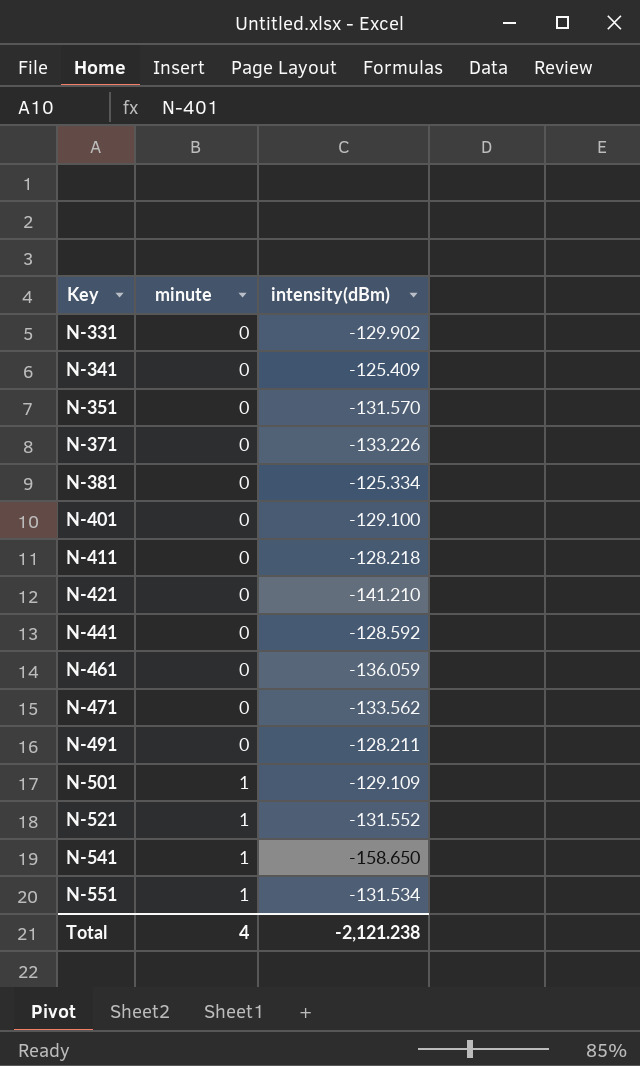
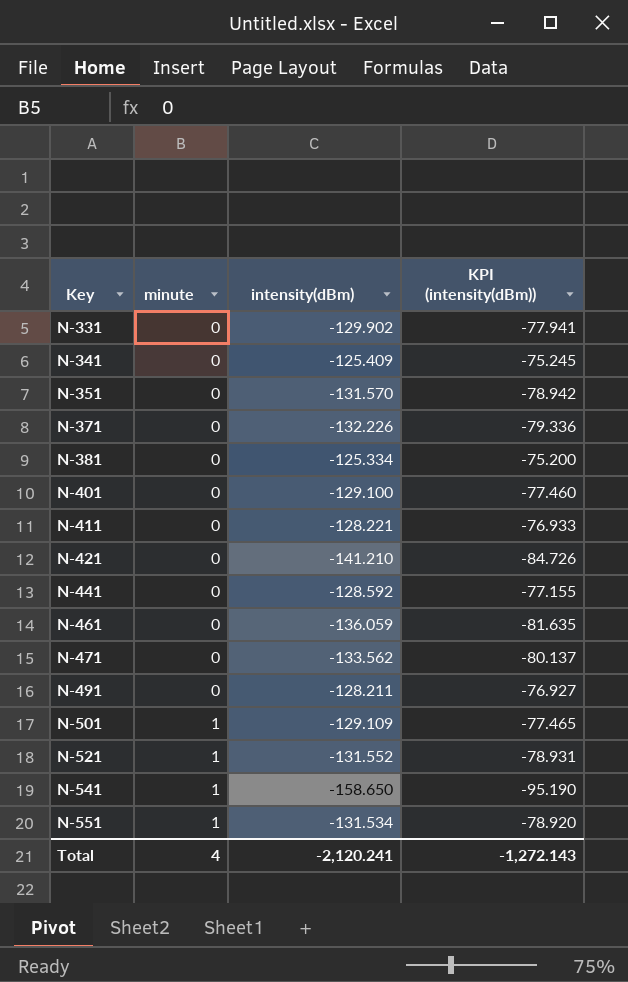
column KPI (intensity(dBm)) | formula: none -> [intensity(dBm)] * 0.6
N-371 | intensity(dBm): -133.226 -> -132.226
N-411 | intensity(dBm): -128.218 -> -128.221
Total | intensity(dBm): -2,121.238 -> -2,120.241

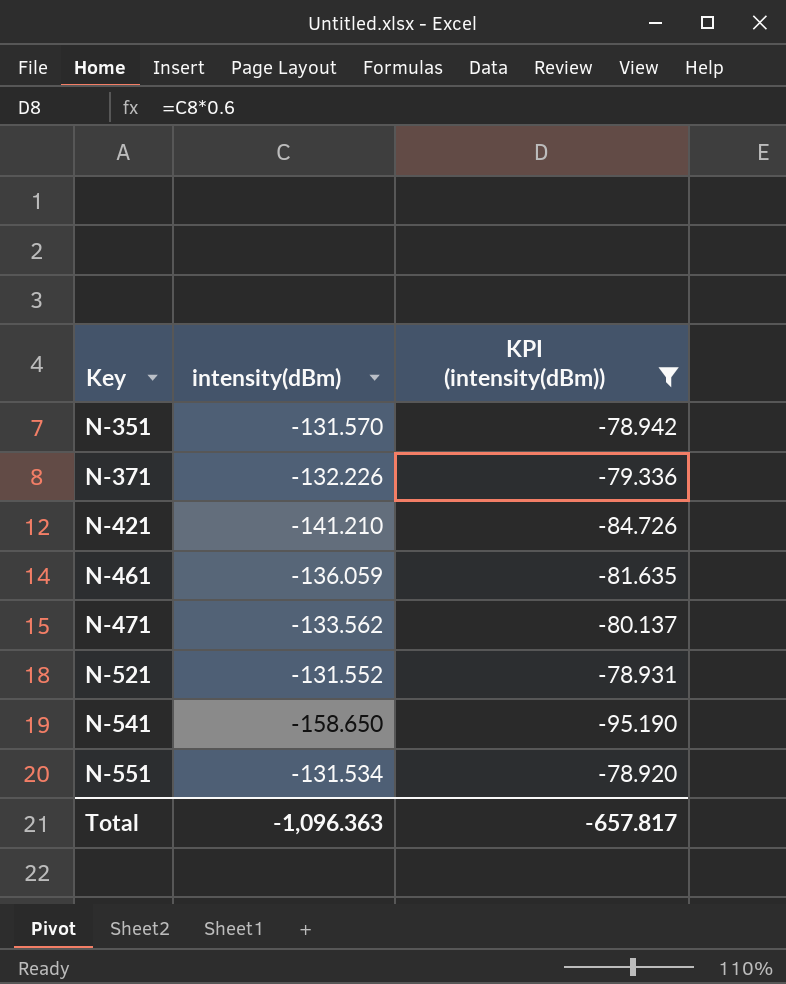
filter: none -> KPI (intensity(dBm)) <= -78.920
column minute | position: 2 -> none
Total | intensity(dBm): -2,120.241 -> -1,096.363
Total | KPI (intensity(dBm)): -1,272.143 -> -657.817

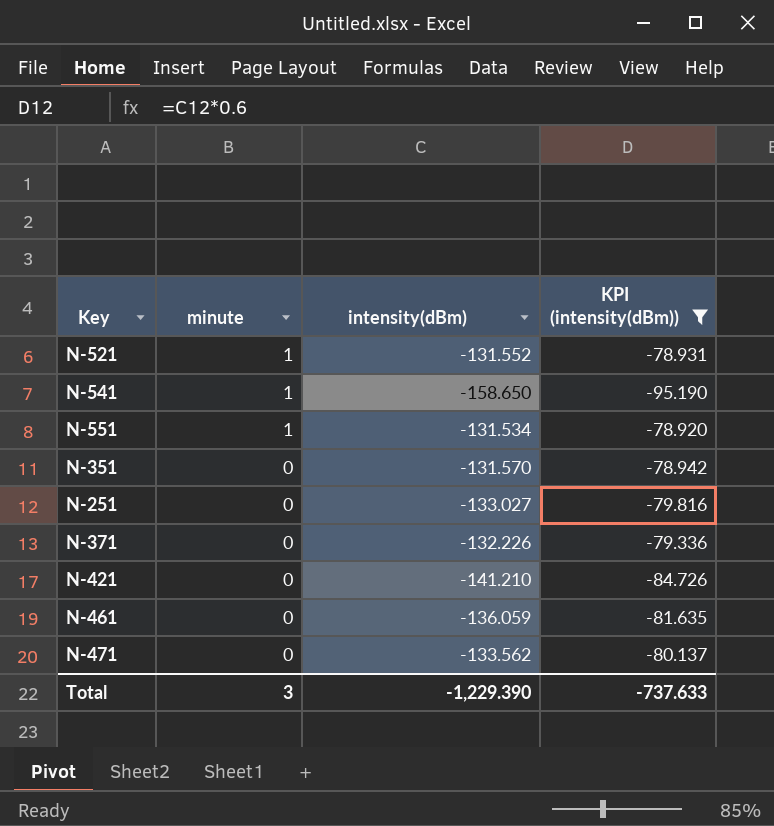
row order: Key ascending -> minute descending
column minute | position: none -> 2
row N-251: none -> 0 | -133.027 | -79.816
Total | intensity(dBm): -1,096.363 -> -1,229.390
Total | KPI (intensity(dBm)): -657.817 -> -737.633

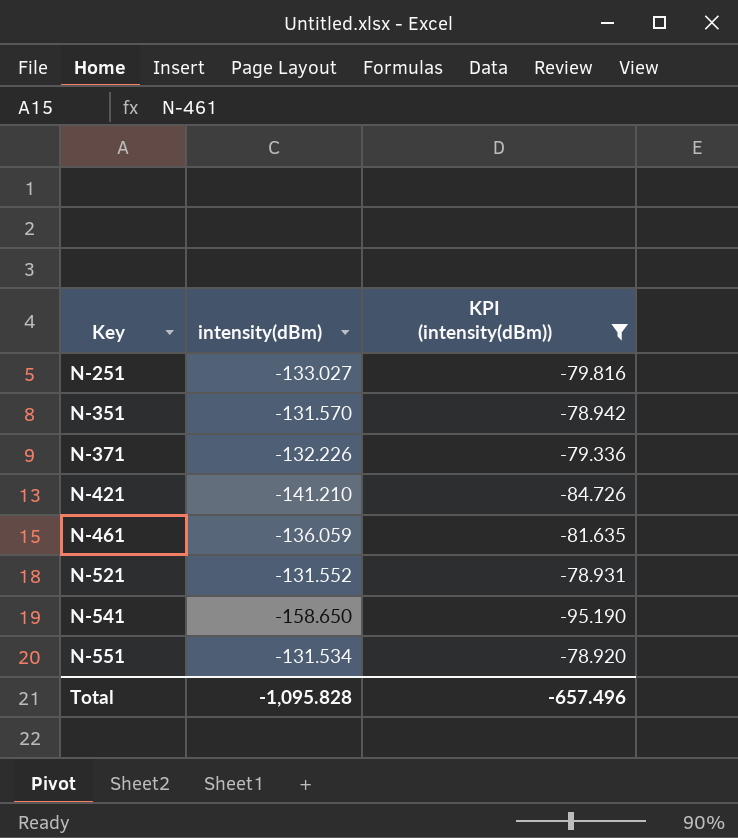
row order: minute descending -> Key ascending
column minute | position: 2 -> none
row N-471: 0 | -133.562 | -80.137 -> none
Total | intensity(dBm): -1,229.390 -> -1,095.828
Total | KPI (intensity(dBm)): -737.633 -> -657.496

